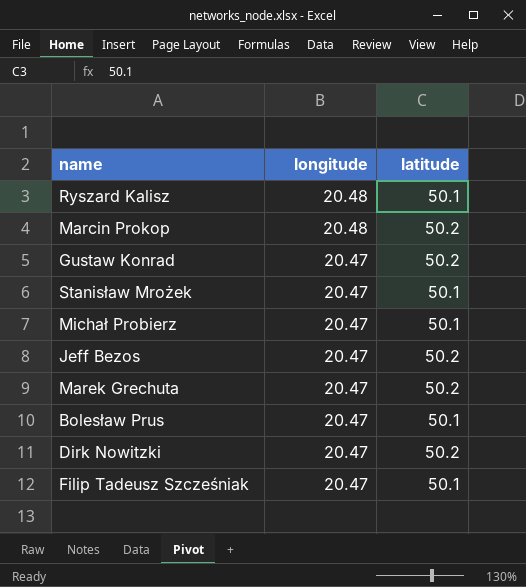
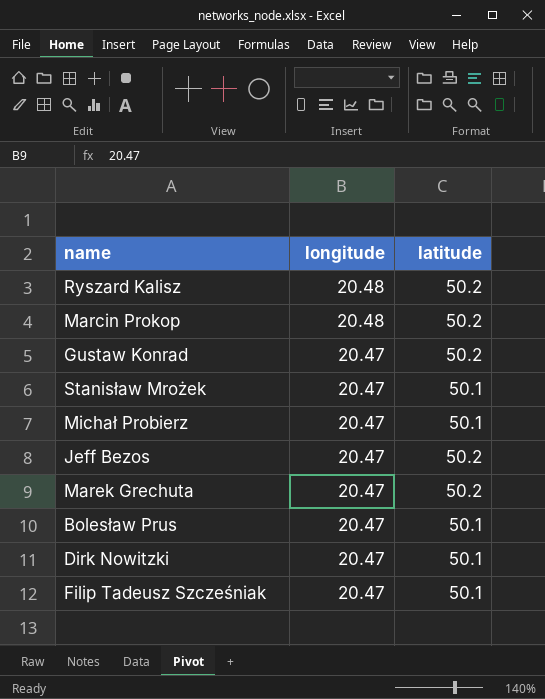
Ryszard Kalisz | latitude: 50.1 -> 50.2
Dirk Nowitzki | latitude: 50.2 -> 50.1

